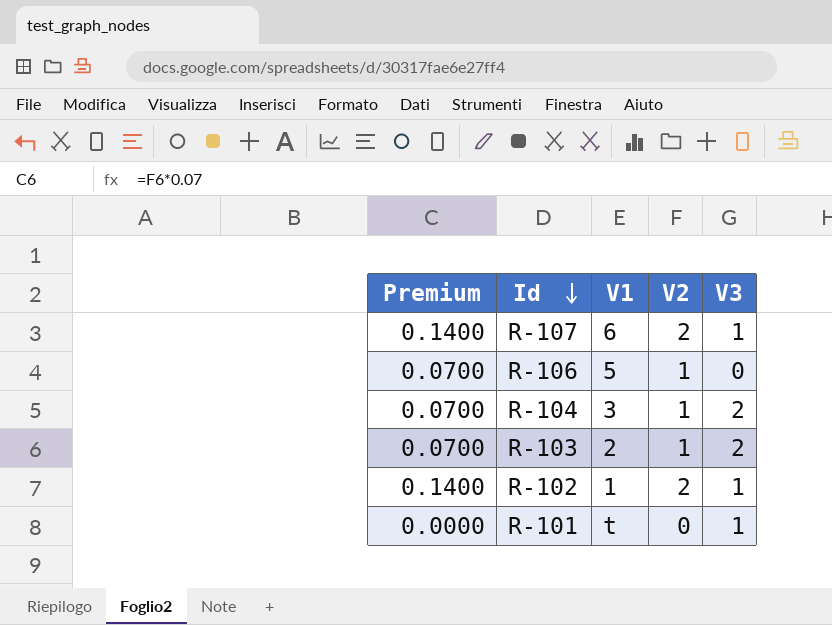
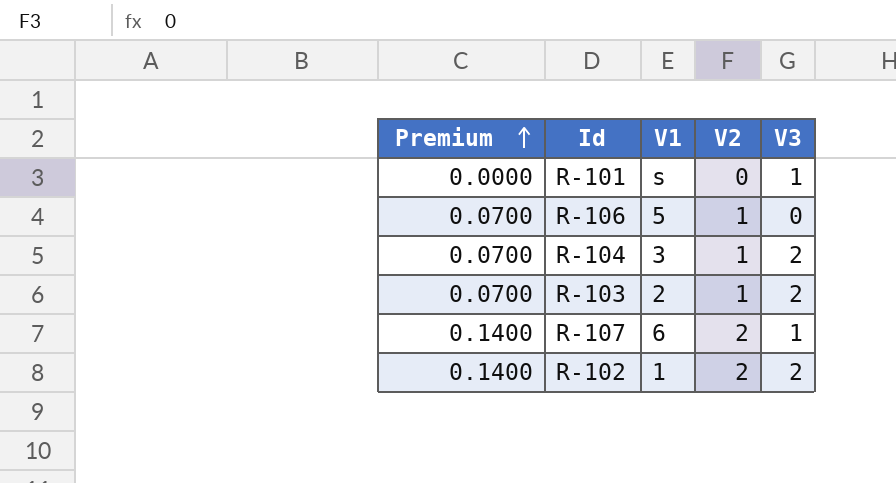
row order: Id descending -> Premium ascending
R-101 | V1: t -> s
R-102 | V3: 1 -> 2

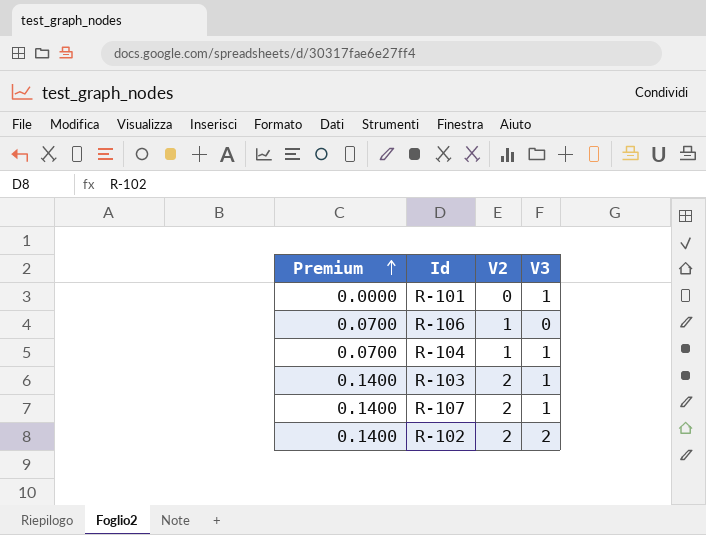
column V1 | position: 3 -> none
R-104 | V3: 2 -> 1
R-103 | Premium: 0.0700 -> 0.1400
R-103 | V2: 1 -> 2
R-103 | V3: 2 -> 1

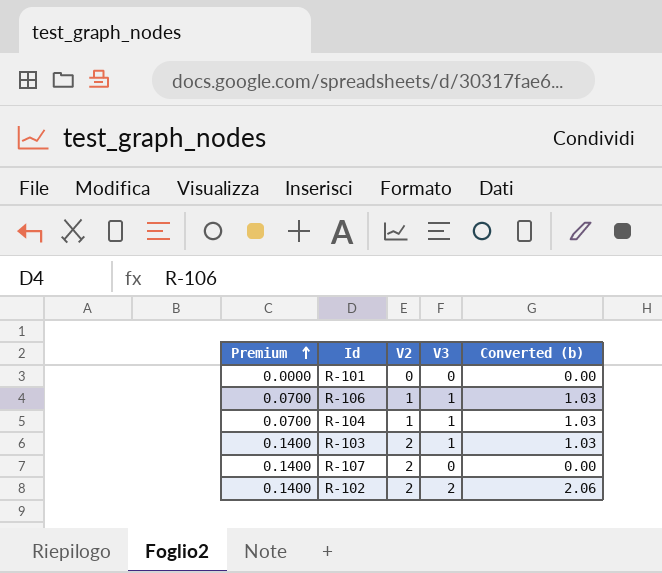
column Converted (b) | formula: none -> [V3] * 1.03
R-101 | V3: 1 -> 0
R-106 | V3: 0 -> 1
R-107 | V3: 1 -> 0

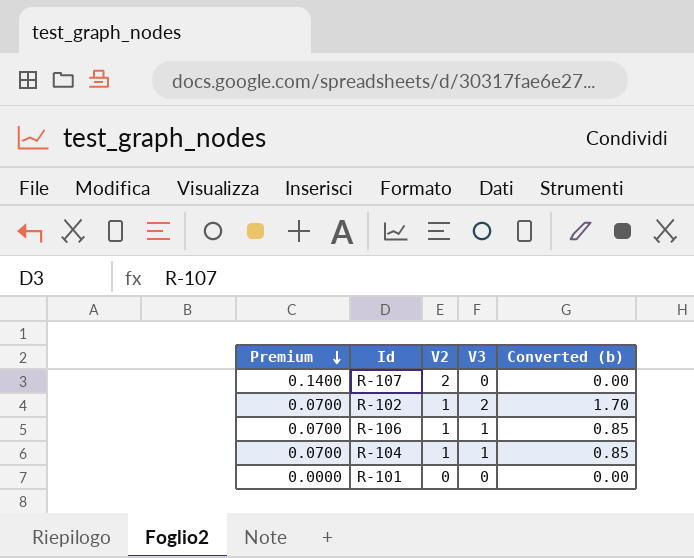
row order: Premium ascending -> Premium descending
column Converted (b) | formula: [V3] * 1.03 -> [V3] * 0.85
row R-103: 0.1400 | 2 | 1 | 1.03 -> none
R-102 | Premium: 0.1400 -> 0.0700
R-102 | V2: 2 -> 1

